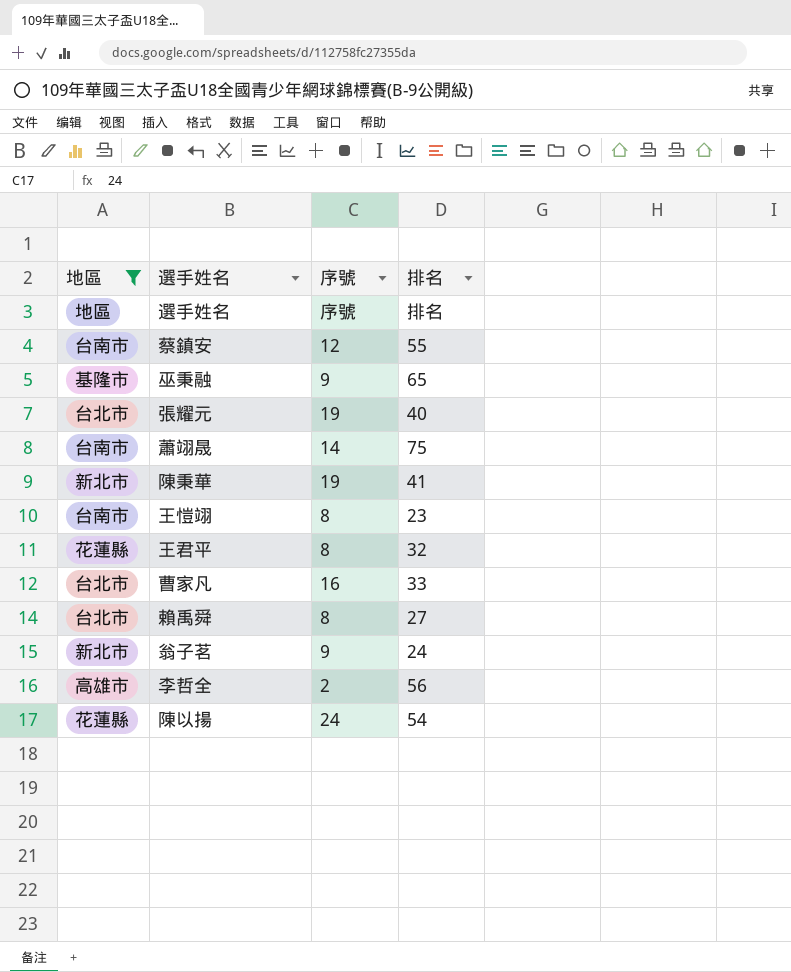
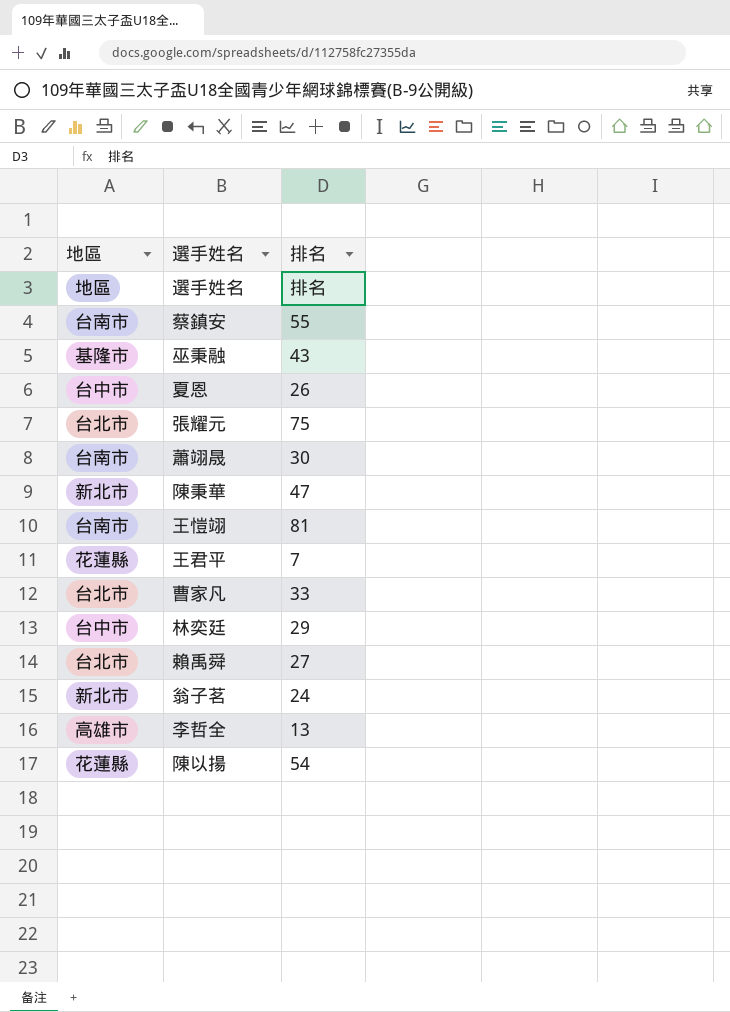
filter: 地區 != 台中市 -> none
column 序號 | position: 3 -> none
巫秉融 | 排名: 65 -> 43
張耀元 | 排名: 40 -> 75
蕭翊晟 | 排名: 75 -> 30
陳秉華 | 排名: 41 -> 47
王愷翊 | 排名: 23 -> 81
王君平 | 排名: 32 -> 7
李哲全 | 排名: 56 -> 13

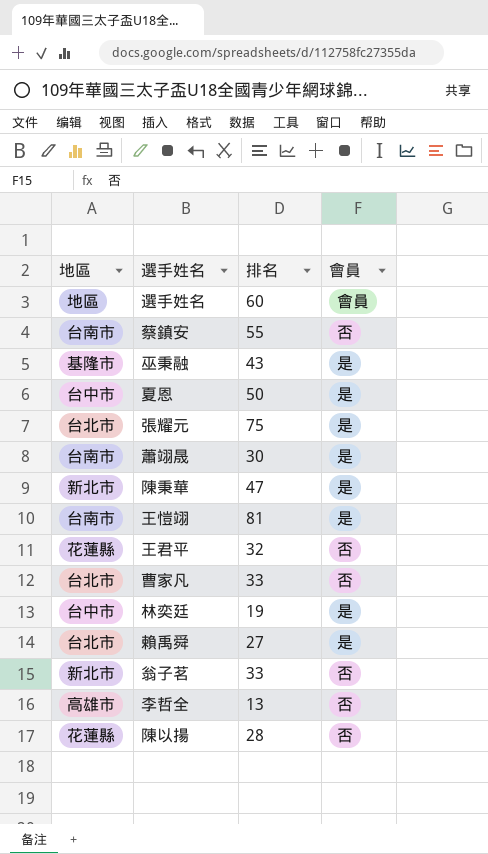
column 會員 | position: none -> 4
選手姓名 | 排名: 排名 -> 60
夏恩 | 排名: 26 -> 50
王君平 | 排名: 7 -> 32
林奕廷 | 排名: 29 -> 19
翁子茗 | 排名: 24 -> 33
陳以揚 | 排名: 54 -> 28

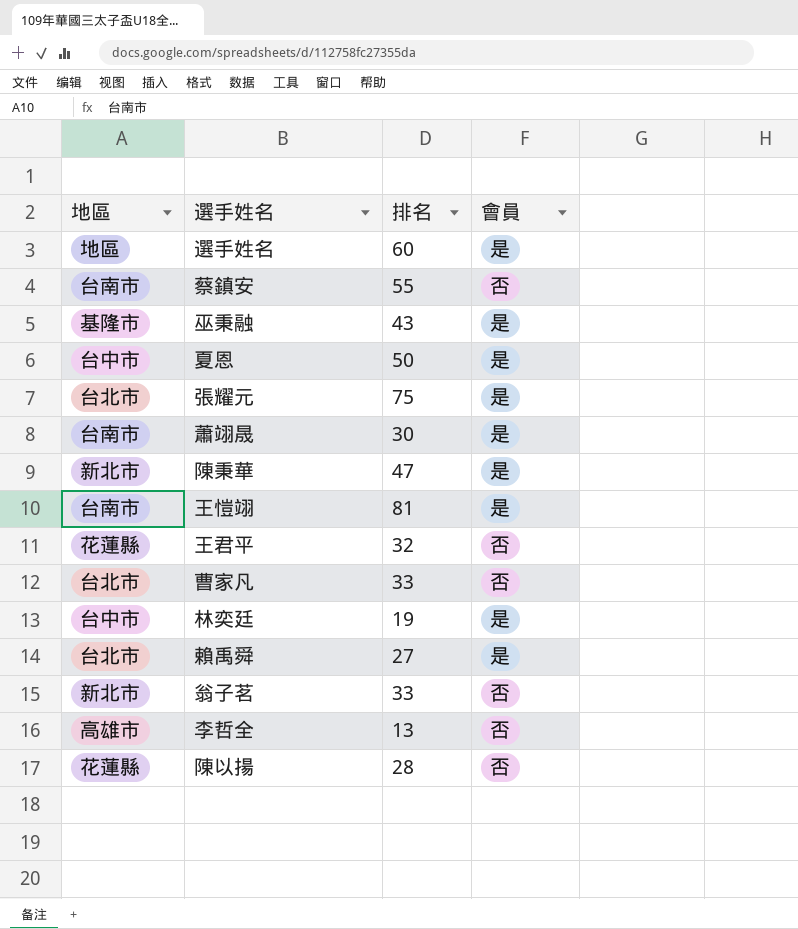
選手姓名 | 會員: 會員 -> 是

